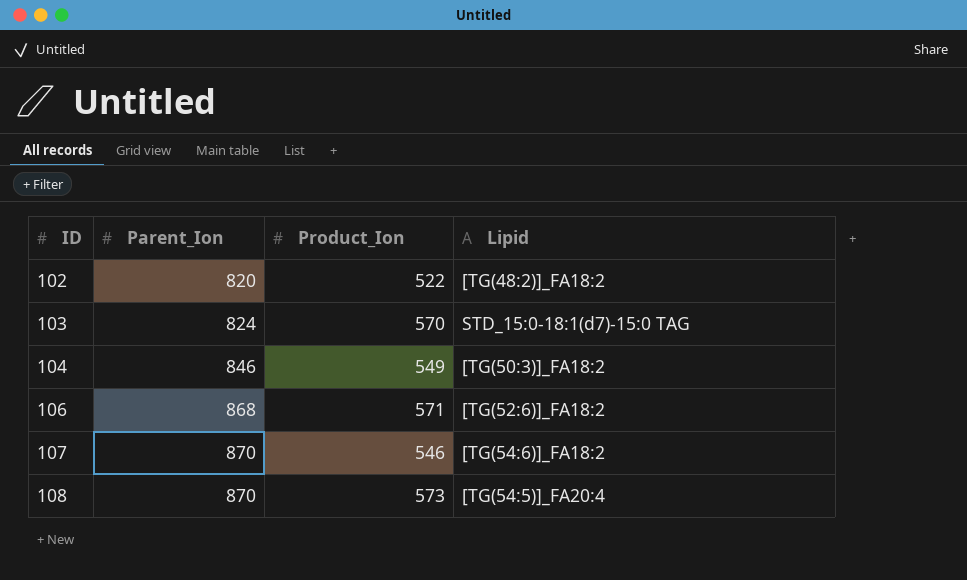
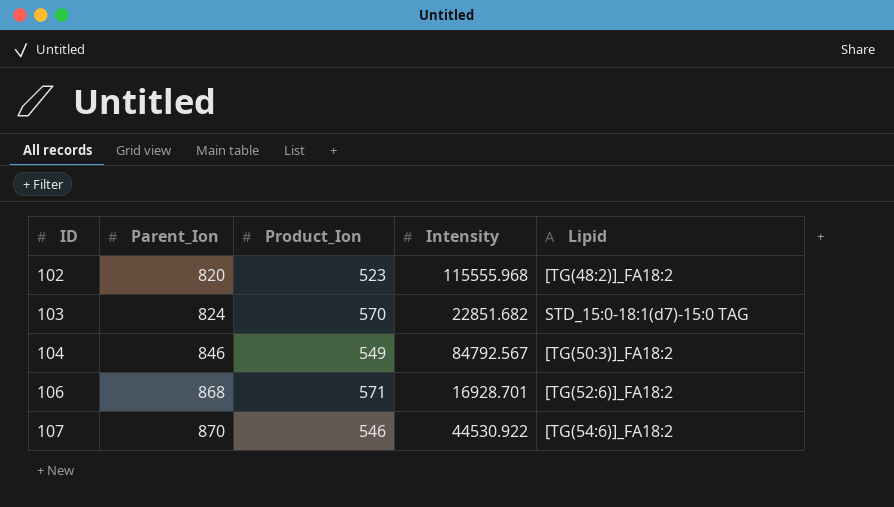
column Intensity | position: none -> 4
row 108: 870 | 573 | [TG(54:5)]_FA20:4 -> none
102 | Product_Ion: 522 -> 523

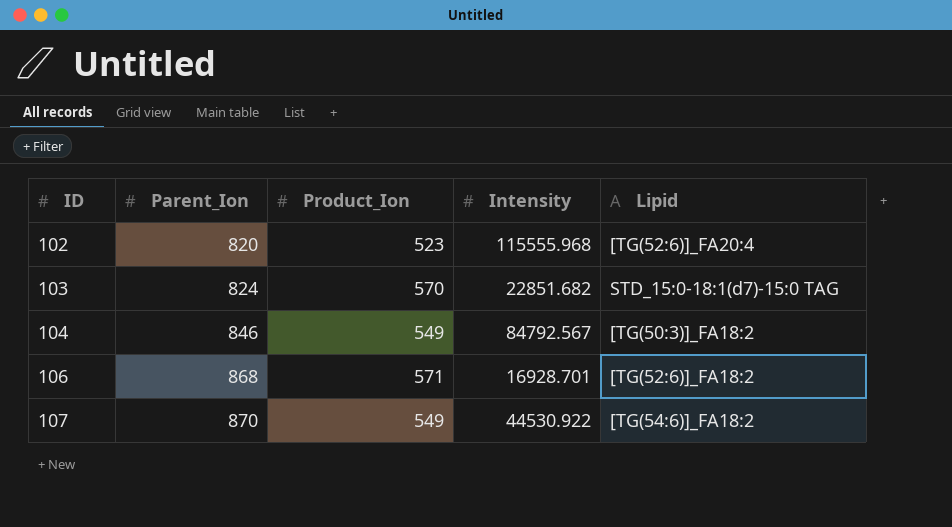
102 | Lipid: [TG(48:2)]_FA18:2 -> [TG(52:6)]_FA20:4
107 | Product_Ion: 546 -> 549

